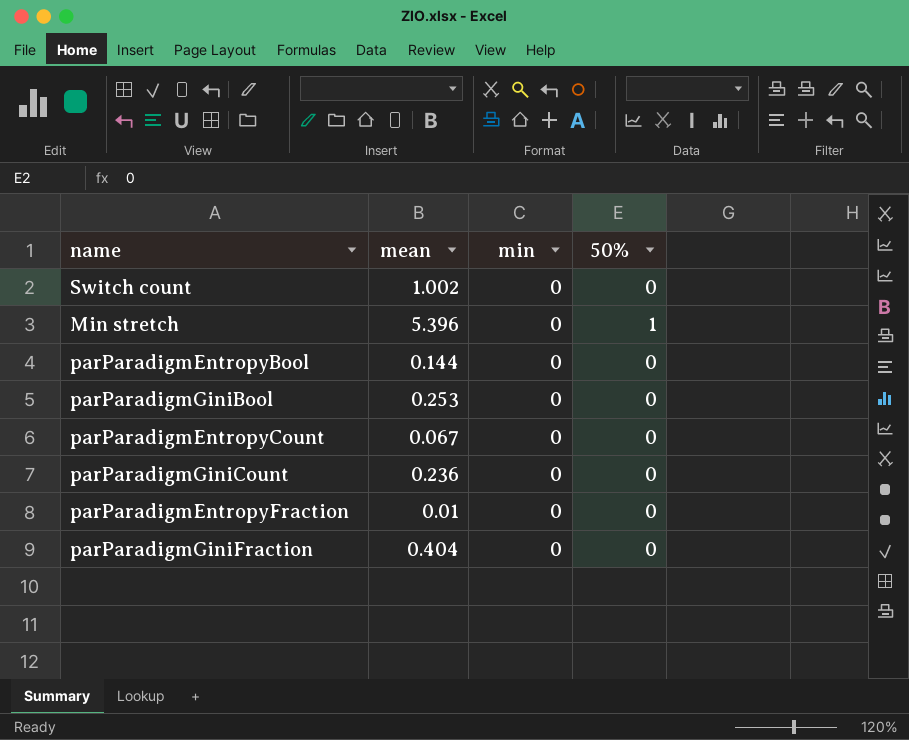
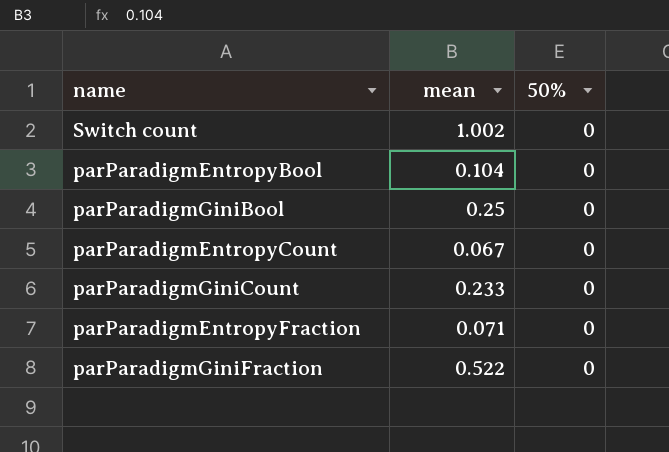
column min | position: 3 -> none
row Min stretch: 5.396 | 0 | 1 -> none
parParadigmEntropyBool | mean: 0.144 -> 0.104
parParadigmGiniBool | mean: 0.253 -> 0.25
parParadigmGiniCount | mean: 0.236 -> 0.233
parParadigmEntropyFraction | mean: 0.01 -> 0.071
parParadigmGiniFraction | mean: 0.404 -> 0.522

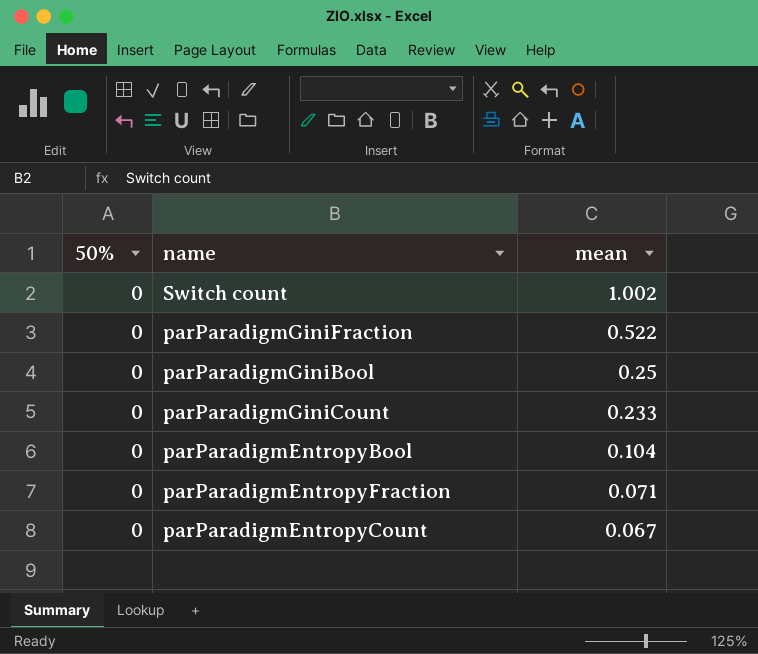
row order: none -> mean descending
column 50% | position: 3 -> 1

